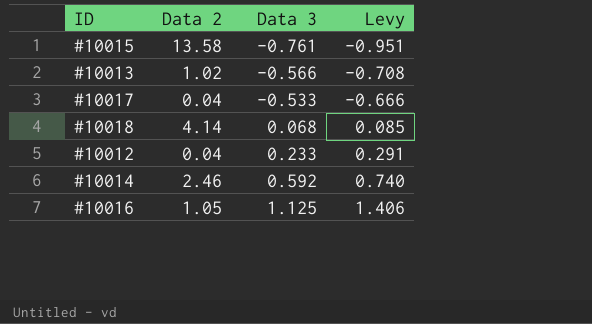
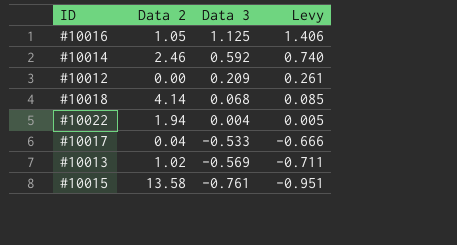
row order: Data 3 ascending -> Data 3 descending
#10012 | Data 2: 0.04 -> 0.00
#10012 | Data 3: 0.233 -> 0.209
#10012 | Levy: 0.291 -> 0.261
row #10022: none -> 1.94 | 0.004 | 0.005
#10013 | Data 3: -0.566 -> -0.569
#10013 | Levy: -0.708 -> -0.711

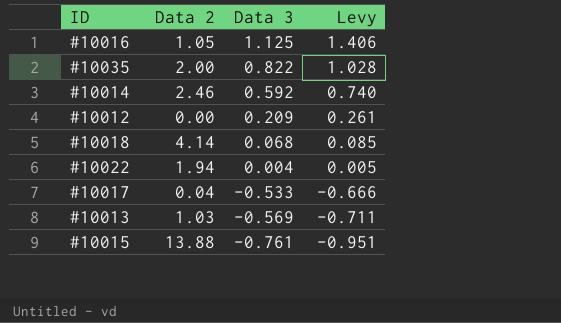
row #10035: none -> 2.00 | 0.822 | 1.028
#10013 | Data 2: 1.02 -> 1.03
#10015 | Data 2: 13.58 -> 13.88

